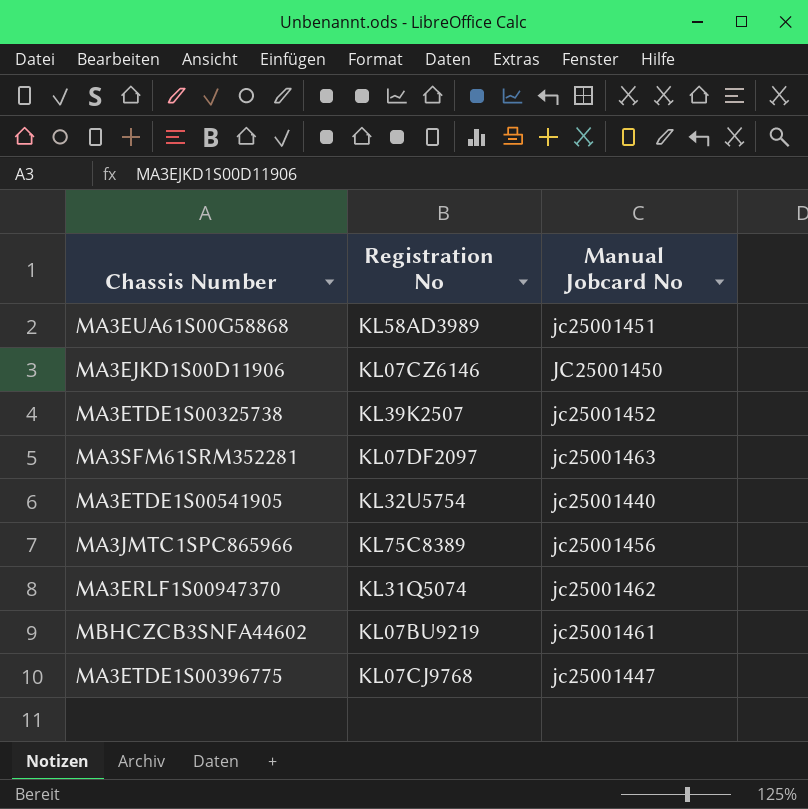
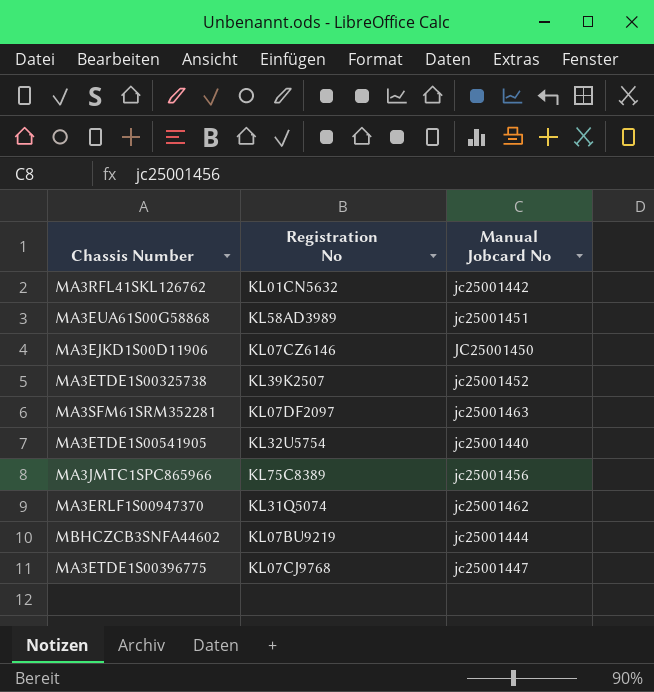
row MA3RFL41SKL126762: none -> KL01CN5632 | jc25001442
MBHCZCB3SNFA44602 | Manual Jobcard No: jc25001461 -> jc25001444

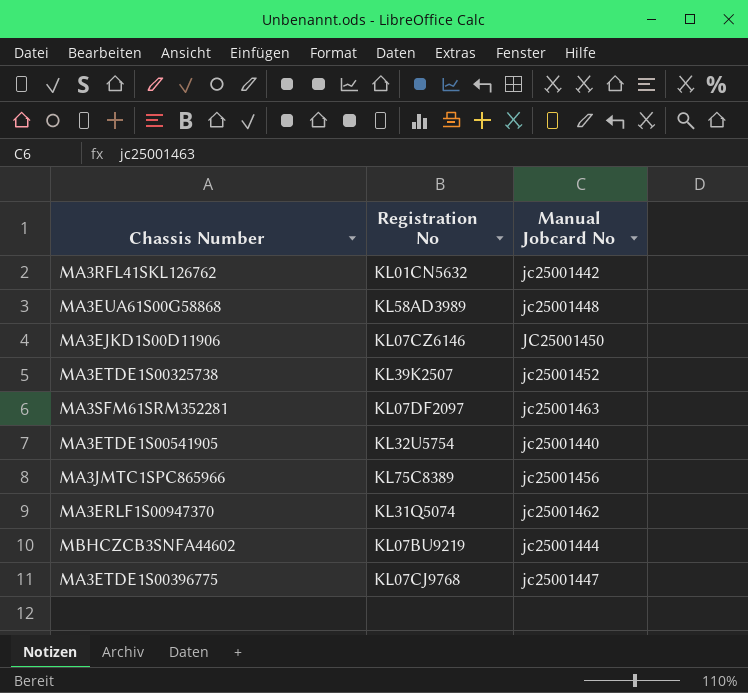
MA3EUA61S00G58868 | Manual Jobcard No: jc25001451 -> jc25001448

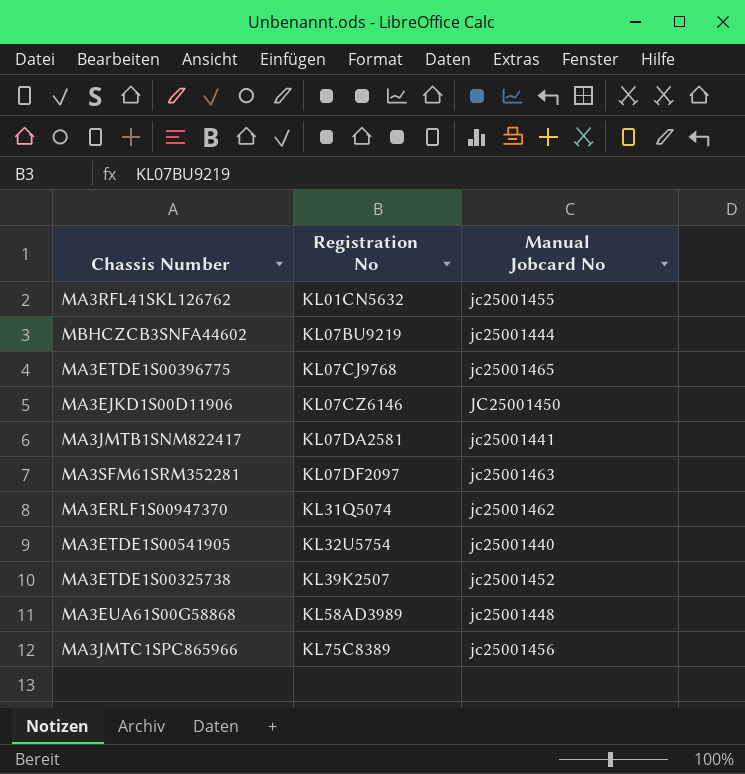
row order: none -> Registration No ascending
MA3RFL41SKL126762 | Manual Jobcard No: jc25001442 -> jc25001455
MA3ETDE1S00396775 | Manual Jobcard No: jc25001447 -> jc25001465
row MA3JMTB1SNM822417: none -> KL07DA2581 | jc25001441

